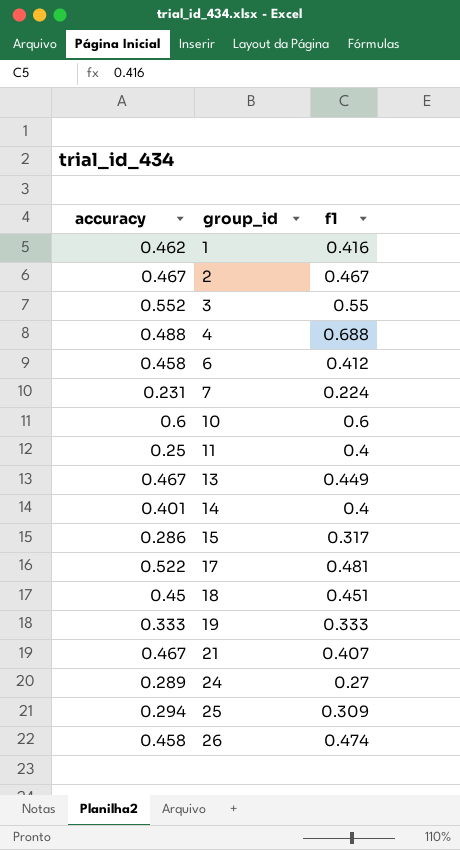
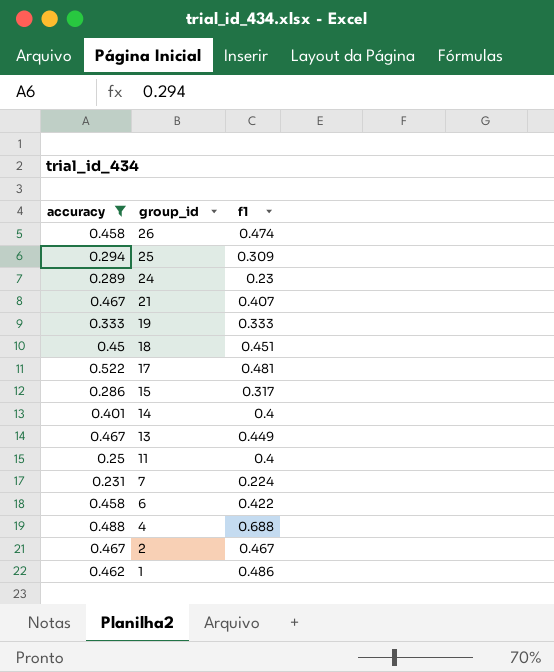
filter: none -> accuracy <= 0.522
row order: group_id ascending -> group_id descending
24 | f1: 0.27 -> 0.23
6 | f1: 0.412 -> 0.422
1 | f1: 0.416 -> 0.486

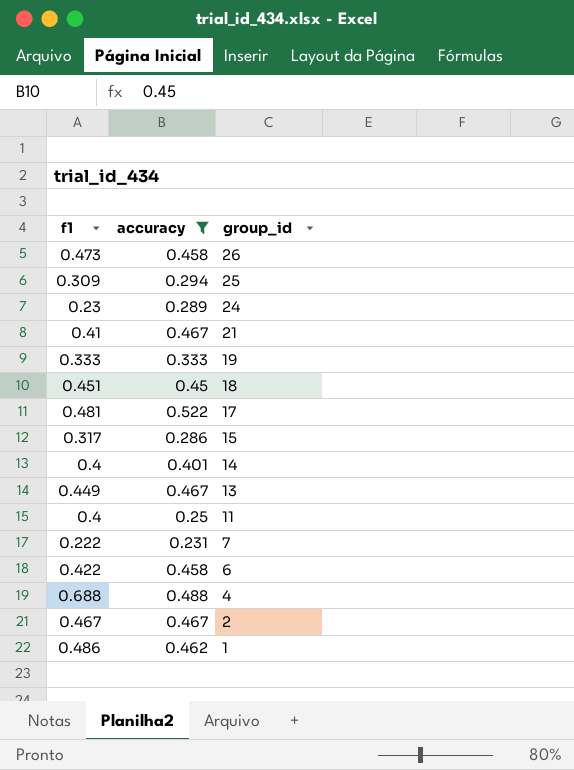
column f1 | position: 3 -> 1
26 | f1: 0.474 -> 0.473
21 | f1: 0.407 -> 0.41
7 | f1: 0.224 -> 0.222

